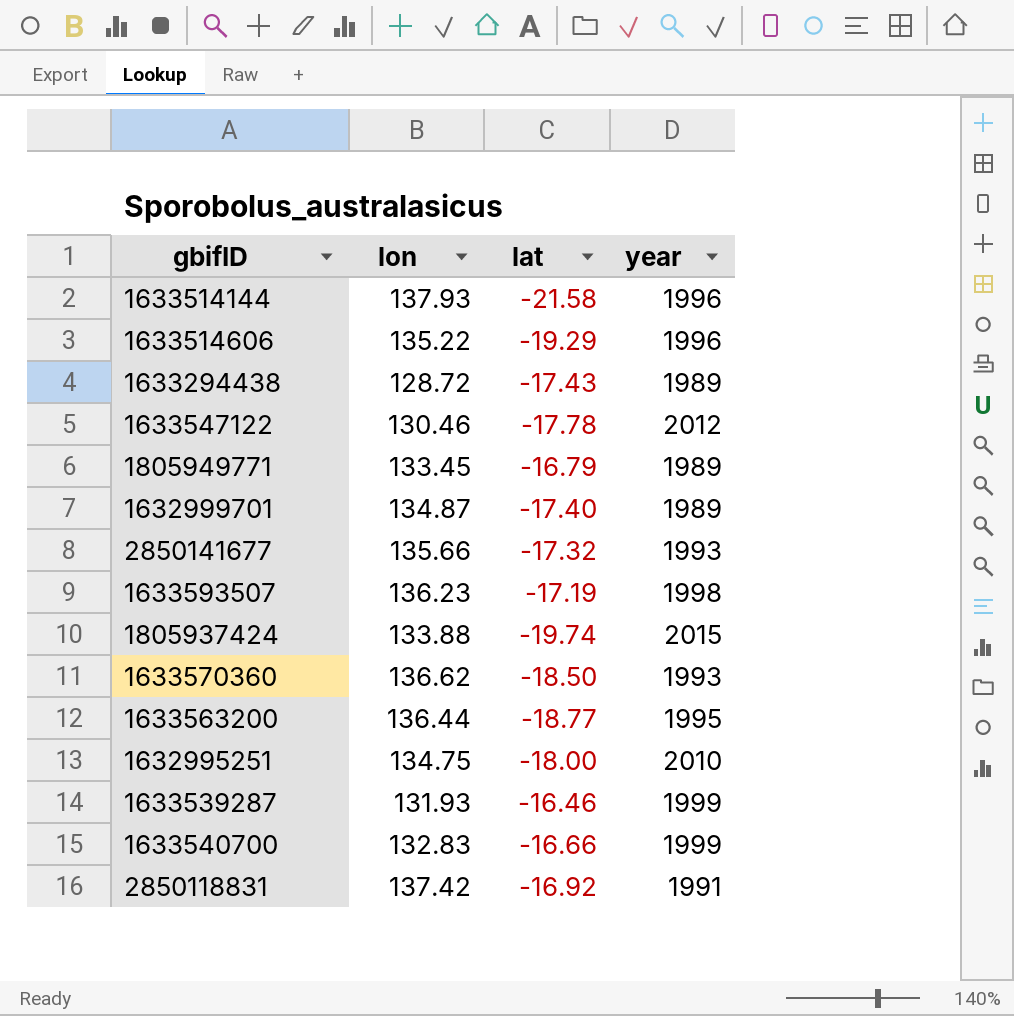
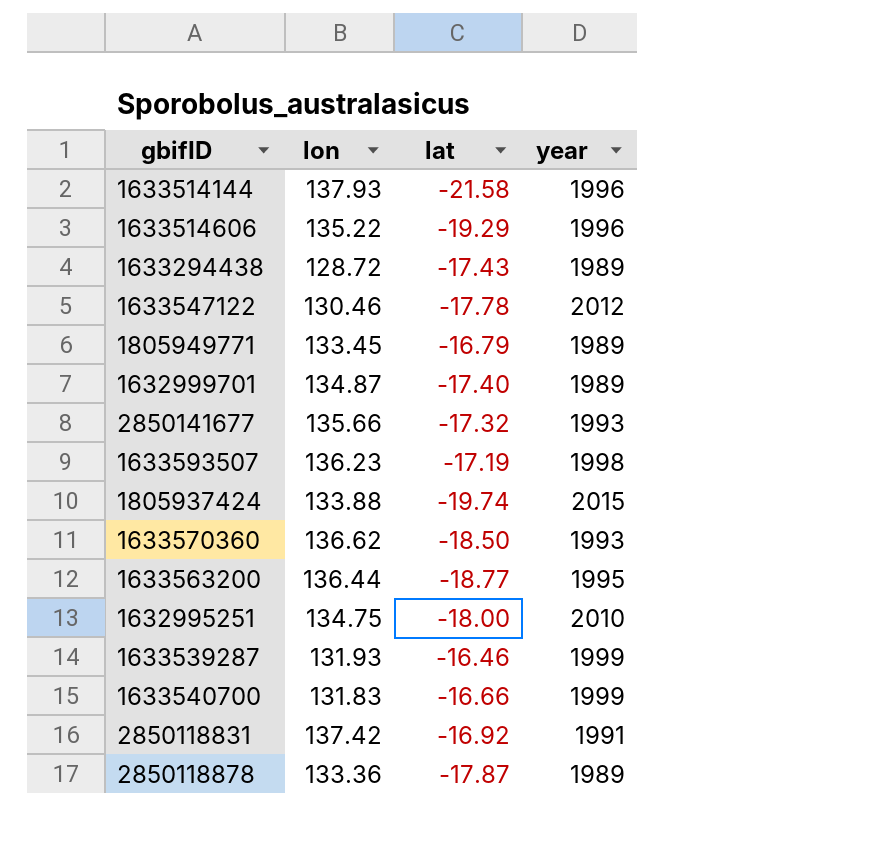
1633540700 | lon: 132.83 -> 131.83
row 2850118878: none -> 133.36 | -17.87 | 1989

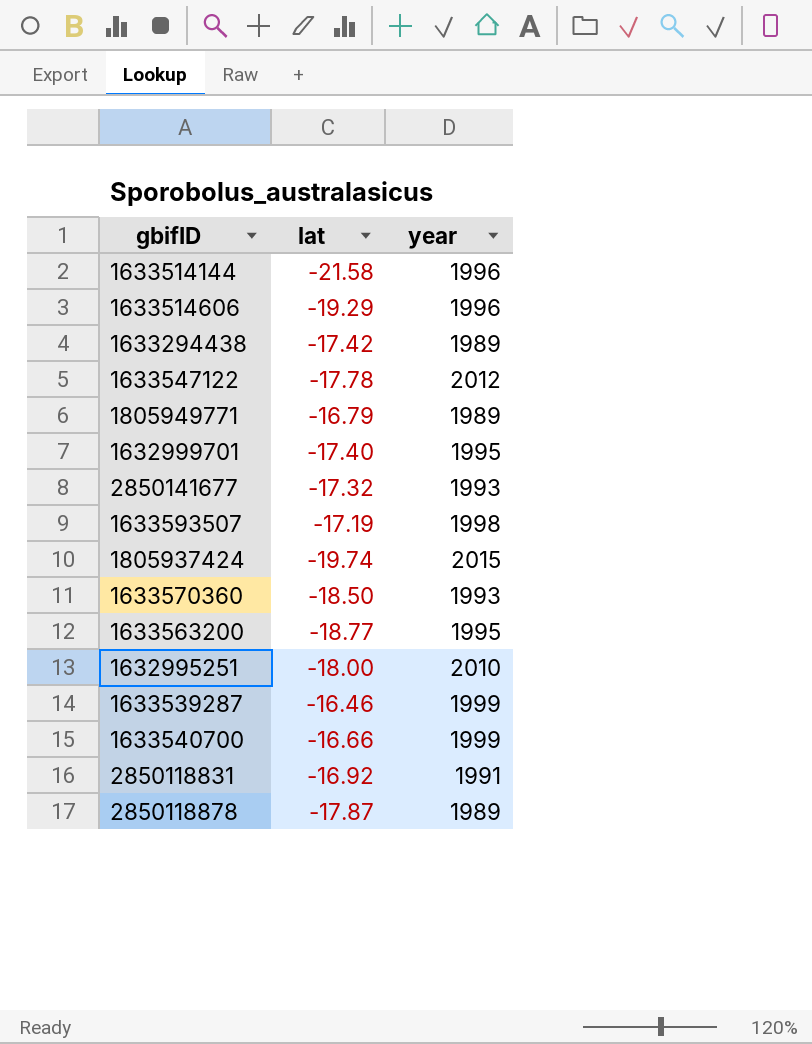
column lon | position: 2 -> none
1633294438 | lat: -17.43 -> -17.42
1632999701 | year: 1989 -> 1995

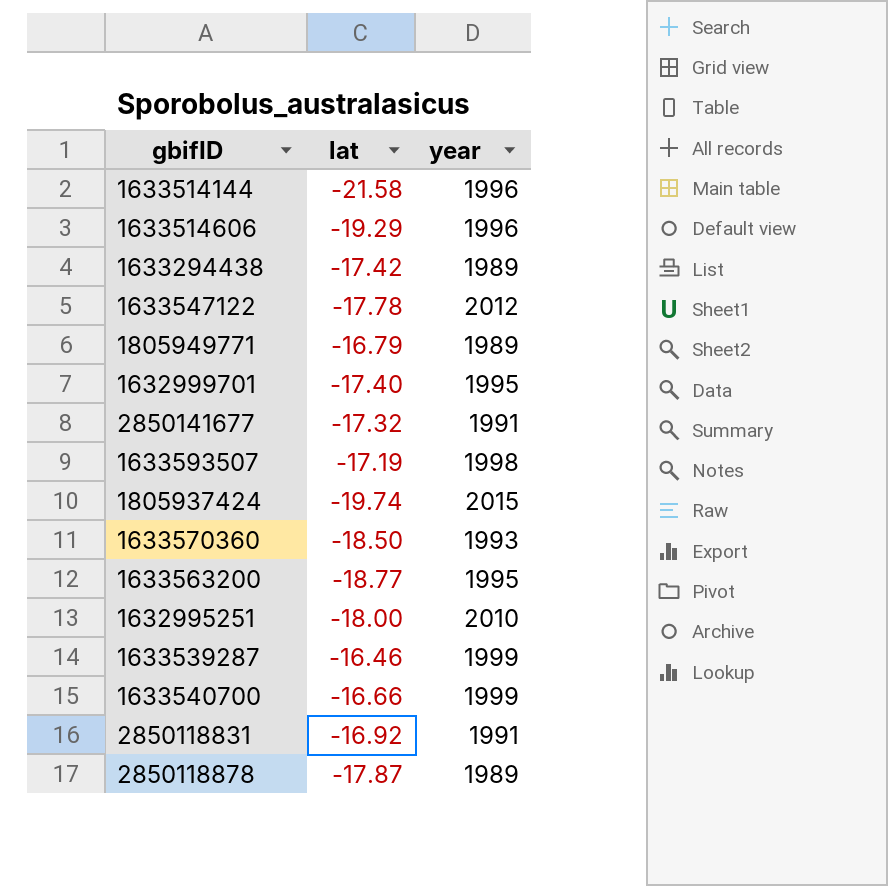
2850141677 | year: 1993 -> 1991

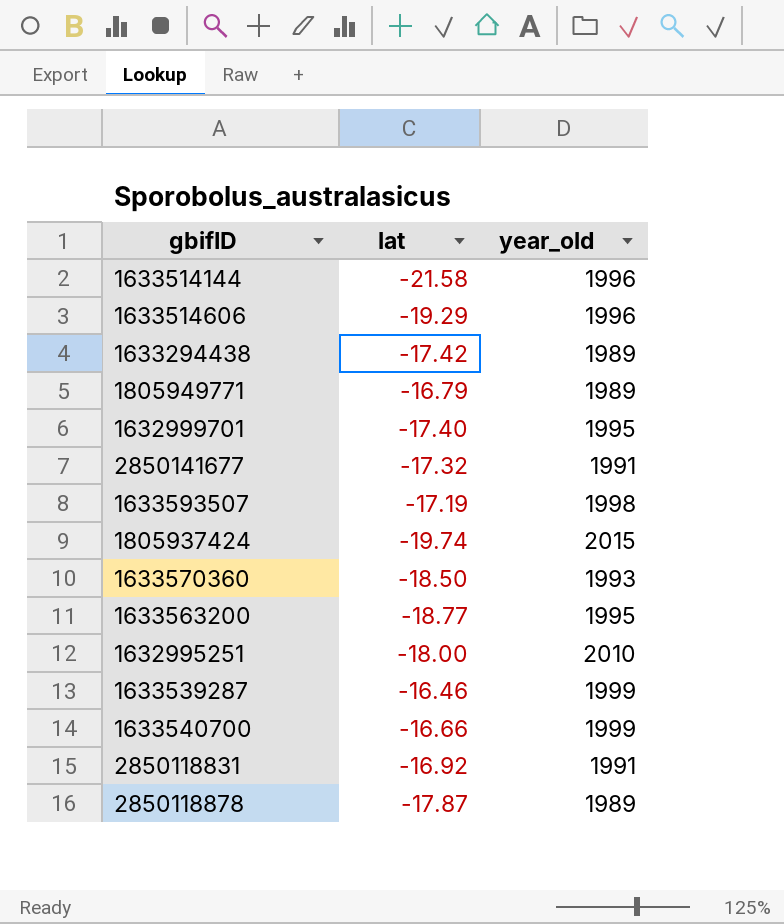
column name: year -> year_old
row 1633547122: -17.78 | 2012 -> none

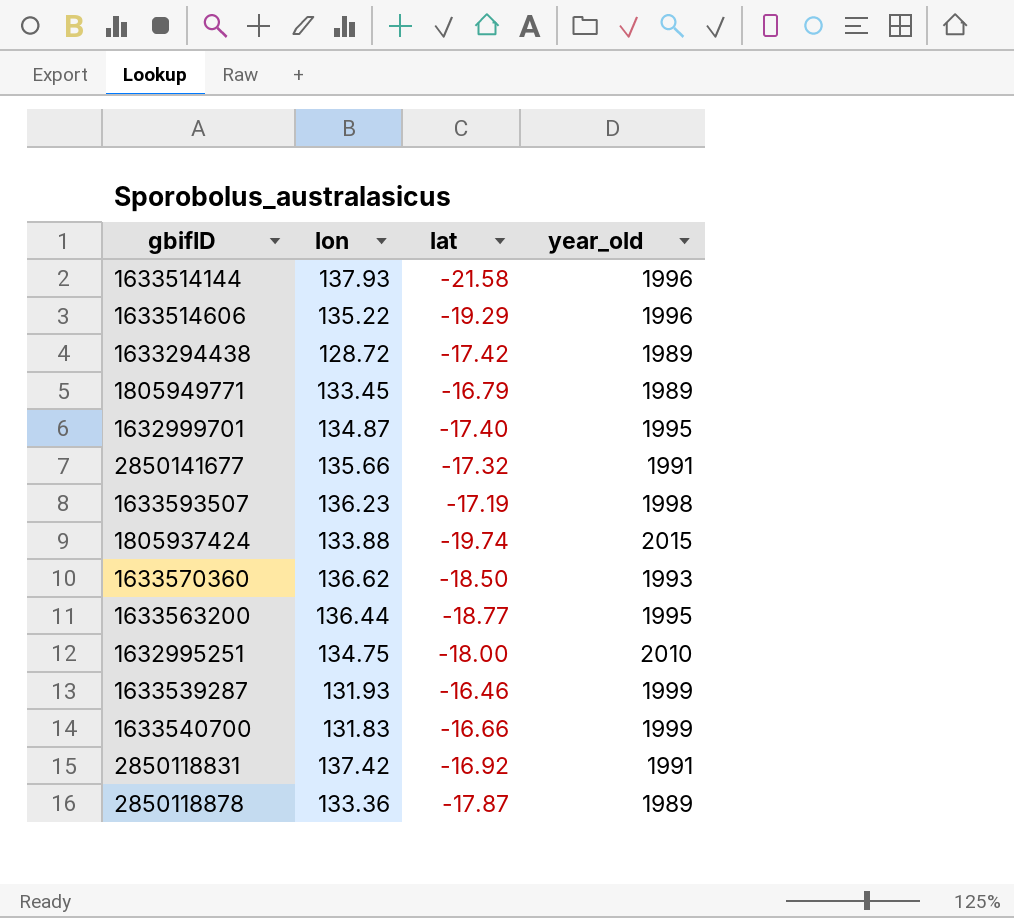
column lon | position: none -> 2

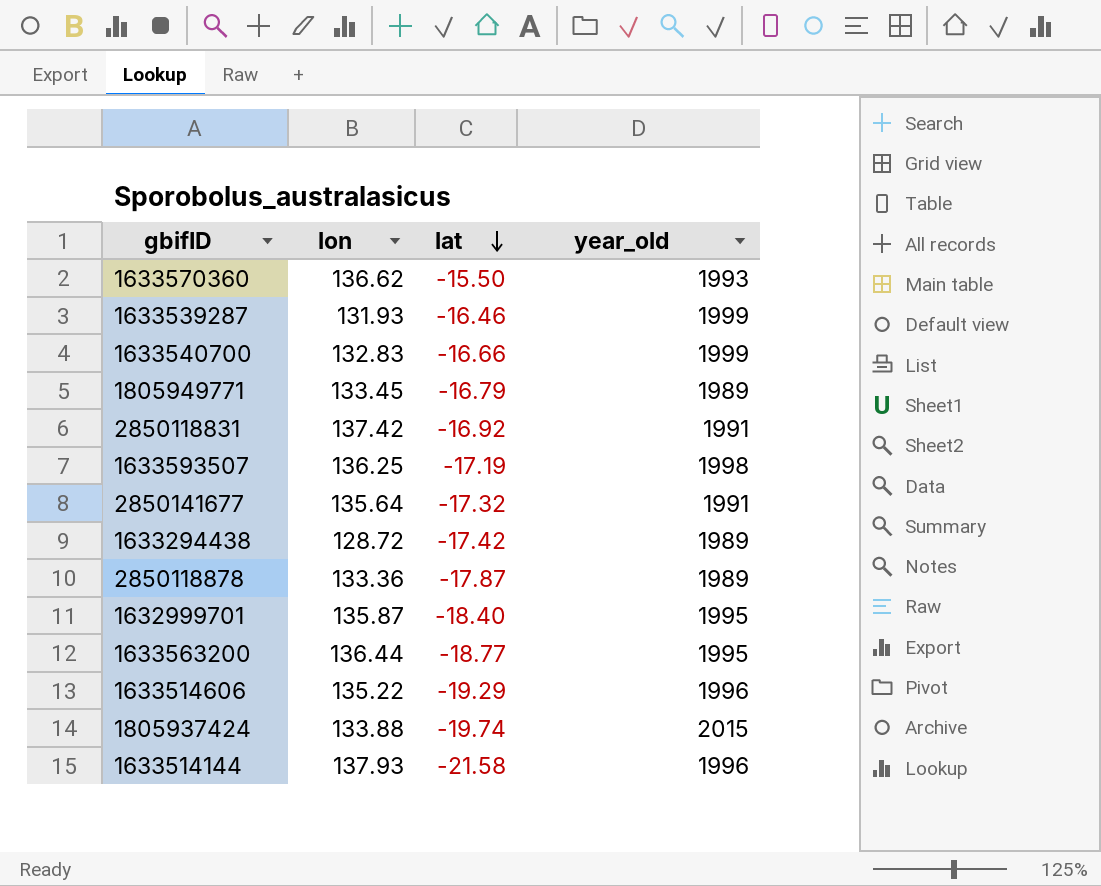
row order: none -> lat descending
row 1632995251: 134.75 | -18.00 | 2010 -> none
1633570360 | lat: -18.50 -> -15.50
1633540700 | lon: 131.83 -> 132.83
1633593507 | lon: 136.23 -> 136.25
2850141677 | lon: 135.66 -> 135.64
1632999701 | lon: 134.87 -> 135.87
1632999701 | lat: -17.40 -> -18.40

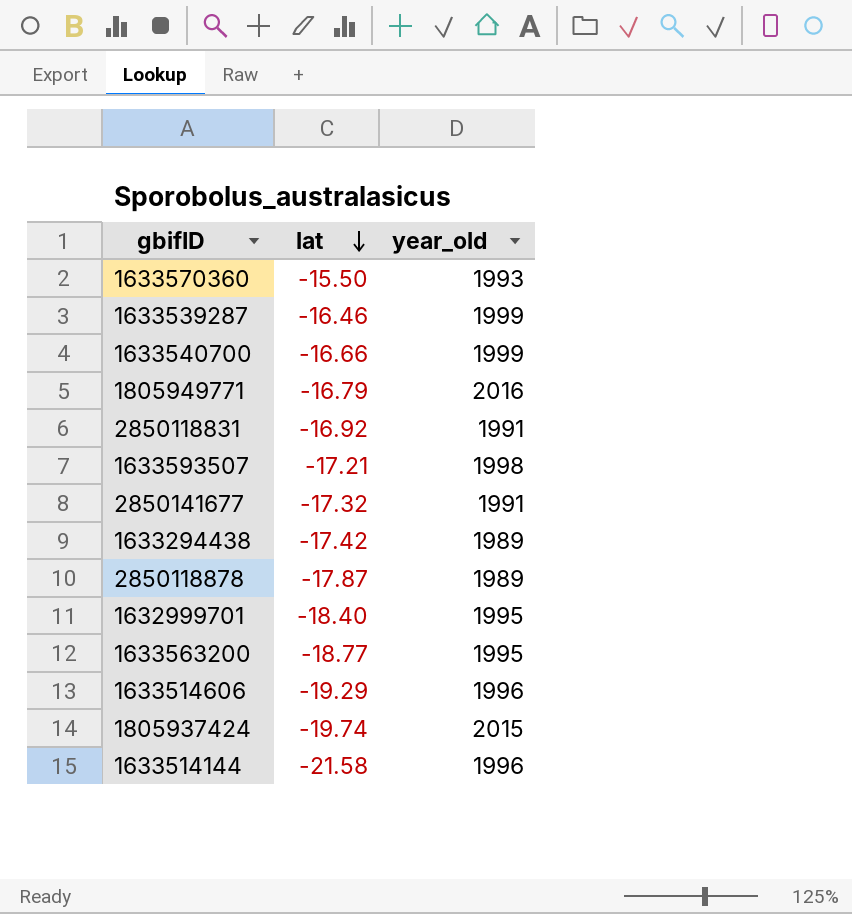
column lon | position: 2 -> none
1805949771 | year_old: 1989 -> 2016
1633593507 | lat: -17.19 -> -17.21

